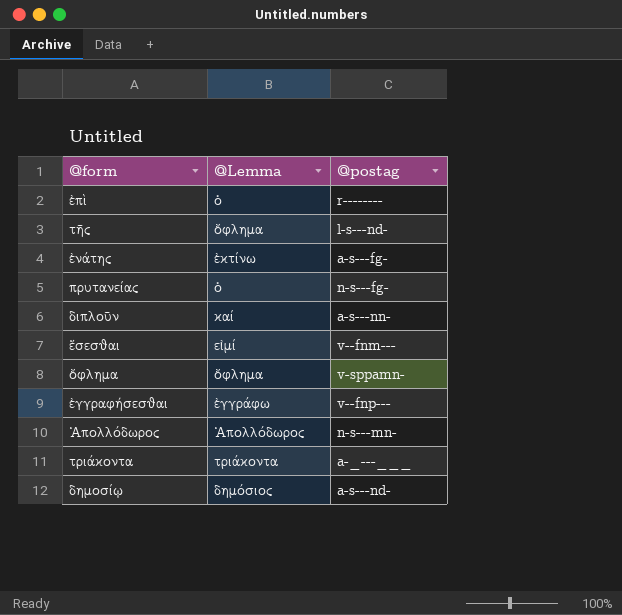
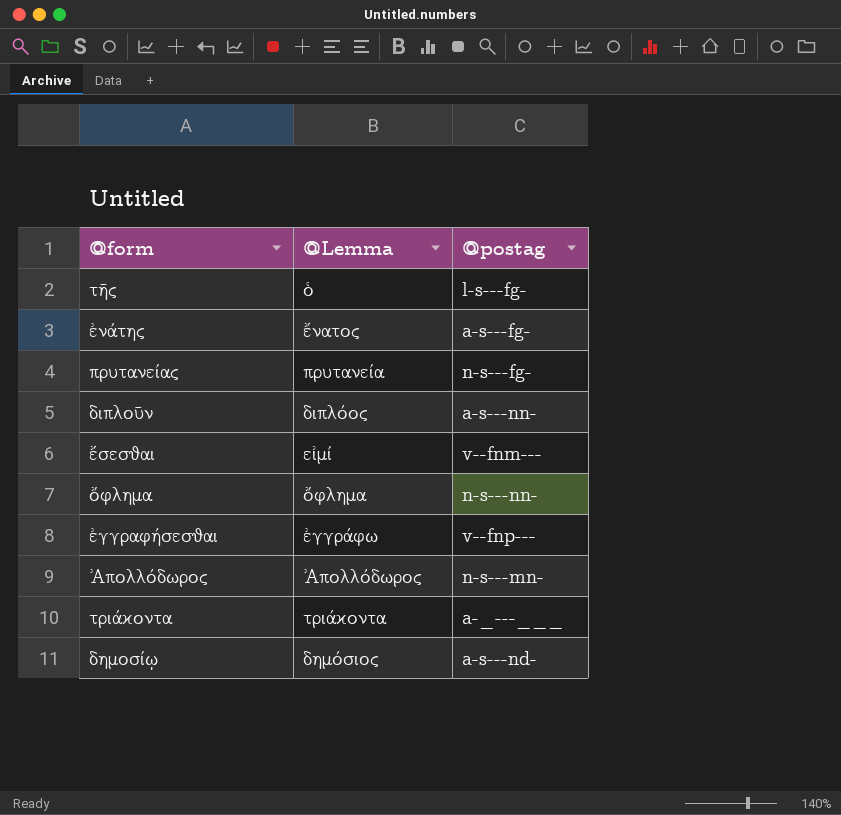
row ἐπὶ: ὁ | r-------- -> none
τῆς | @Lemma: ὄφλημα -> ὁ
τῆς | @postag: l-s---nd- -> l-s---fg-
ἐνάτης | @Lemma: ἐκτίνω -> ἔνατος
πρυτανείας | @Lemma: ὁ -> πρυτανεία
διπλοῦν | @Lemma: καί -> διπλόος
ὄφλημα | @postag: v-sppamn- -> n-s---nn-

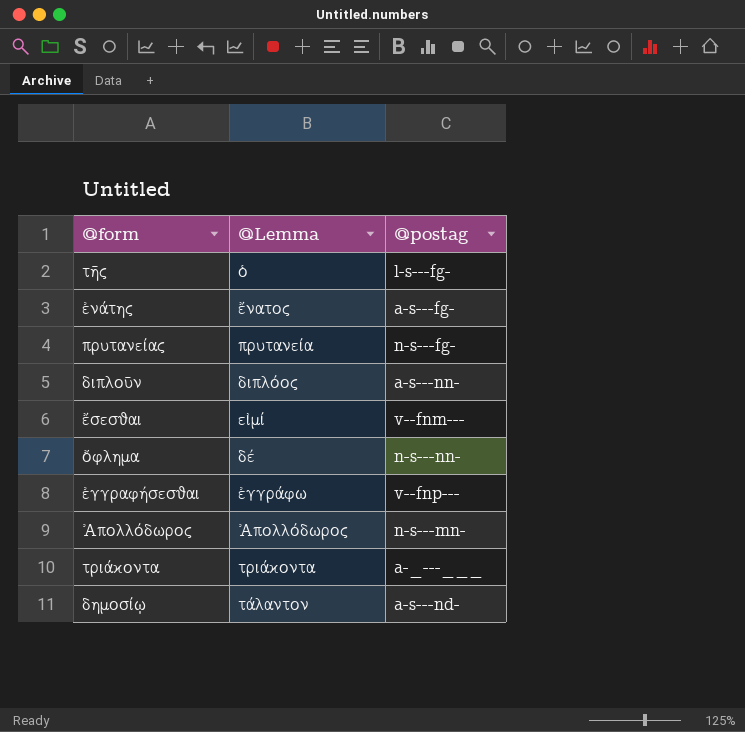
ὄφλημα | @Lemma: ὄφλημα -> δέ
δημοσίῳ | @Lemma: δημόσιος -> τάλαντον

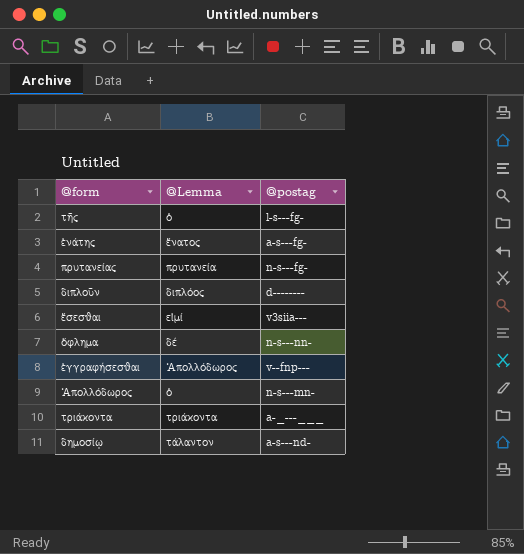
διπλοῦν | @postag: a-s---nn- -> d--------
ἔσεσθαι | @postag: v--fnm--- -> v3siia---
ἐγγραφήσεσθαι | @Lemma: ἐγγράφω -> Ἀπολλόδωρος
Ἀπολλόδωρος | @Lemma: Ἀπολλόδωρος -> ὁ

